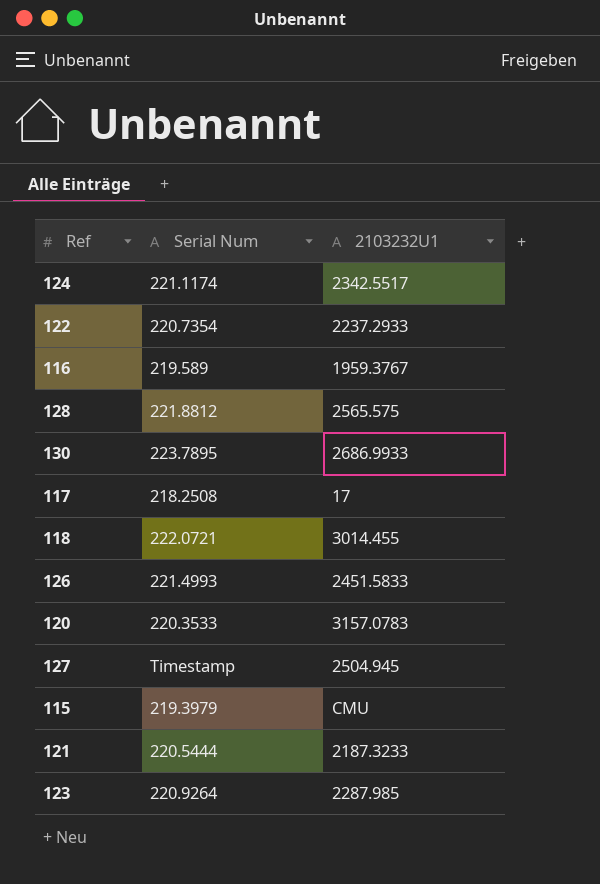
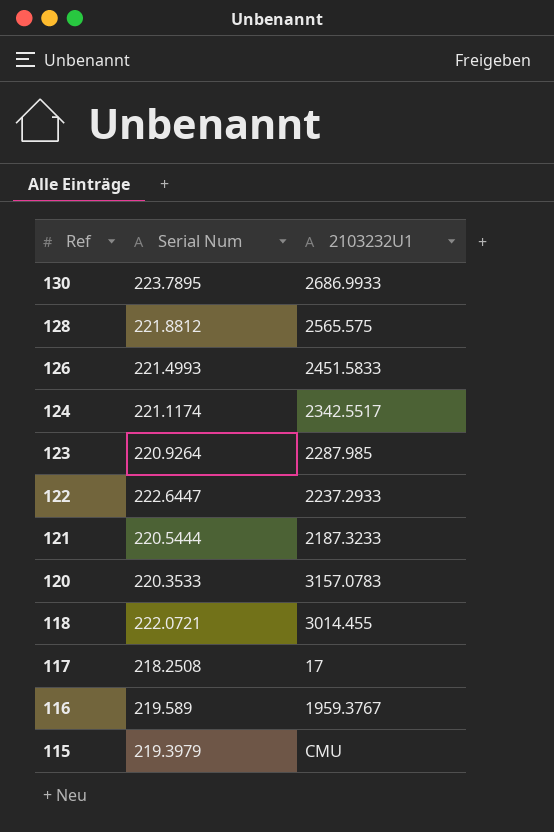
row order: none -> Ref descending
row 127: Timestamp | 2504.945 -> none
122 | Serial Num: 220.7354 -> 222.6447

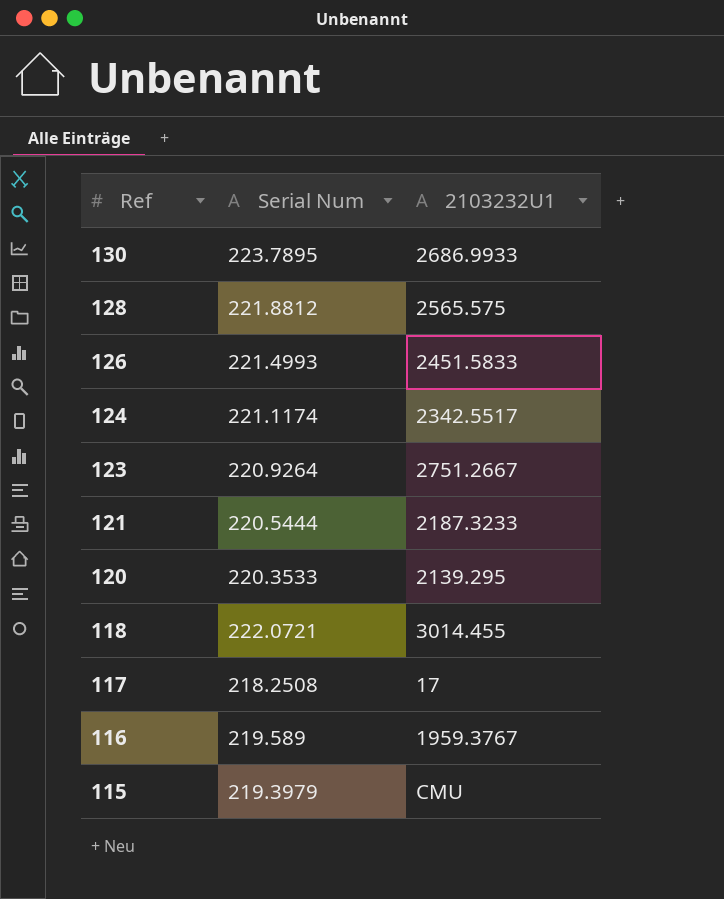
row 122: 222.6447 | 2237.2933 -> none
123 | 2103232U1: 2287.985 -> 2751.2667
120 | 2103232U1: 3157.0783 -> 2139.295

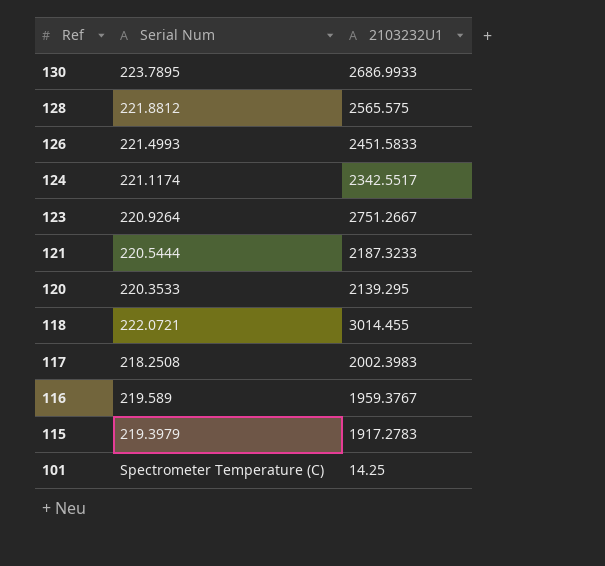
117 | 2103232U1: 17 -> 2002.3983
115 | 2103232U1: CMU -> 1917.2783
row 101: none -> Spectrometer Temperature (C) | 14.25

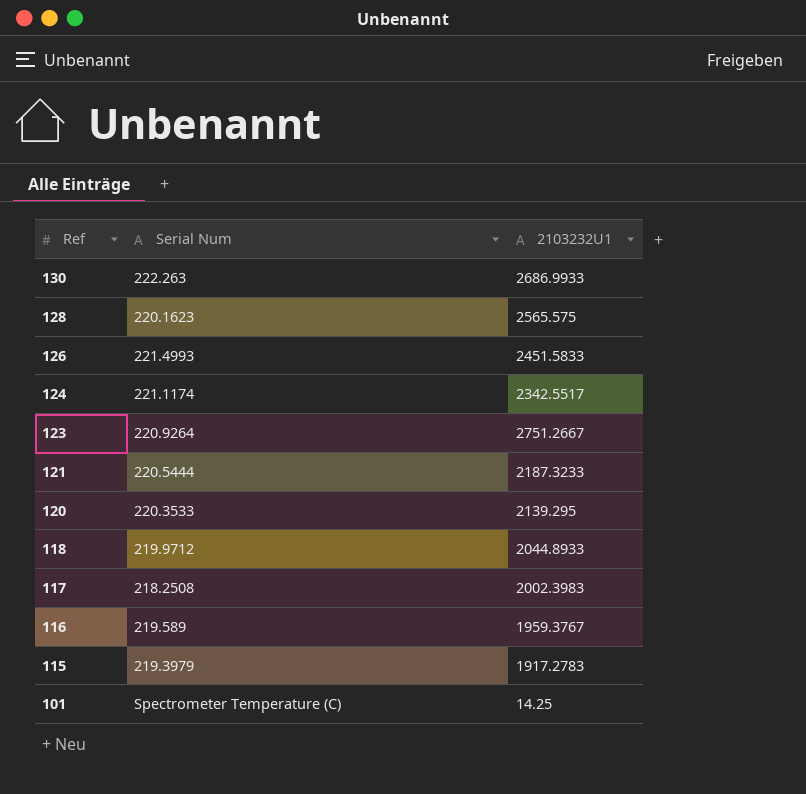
130 | Serial Num: 223.7895 -> 222.263
128 | Serial Num: 221.8812 -> 220.1623
118 | Serial Num: 222.0721 -> 219.9712
118 | 2103232U1: 3014.455 -> 2044.8933

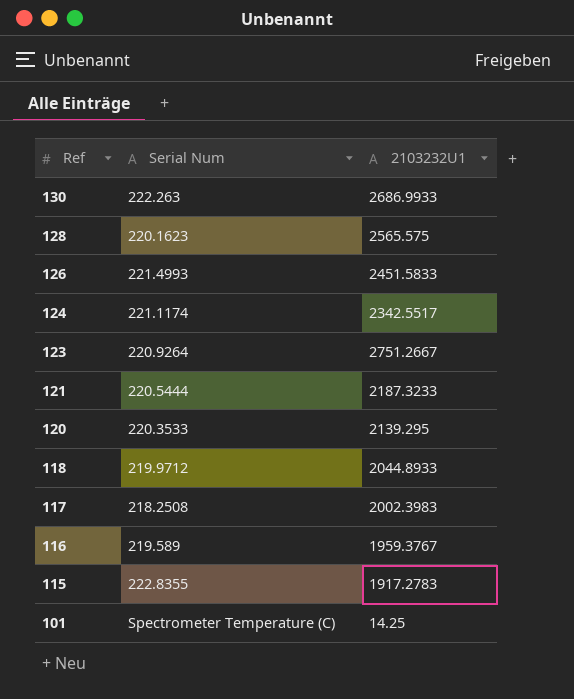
115 | Serial Num: 219.3979 -> 222.8355

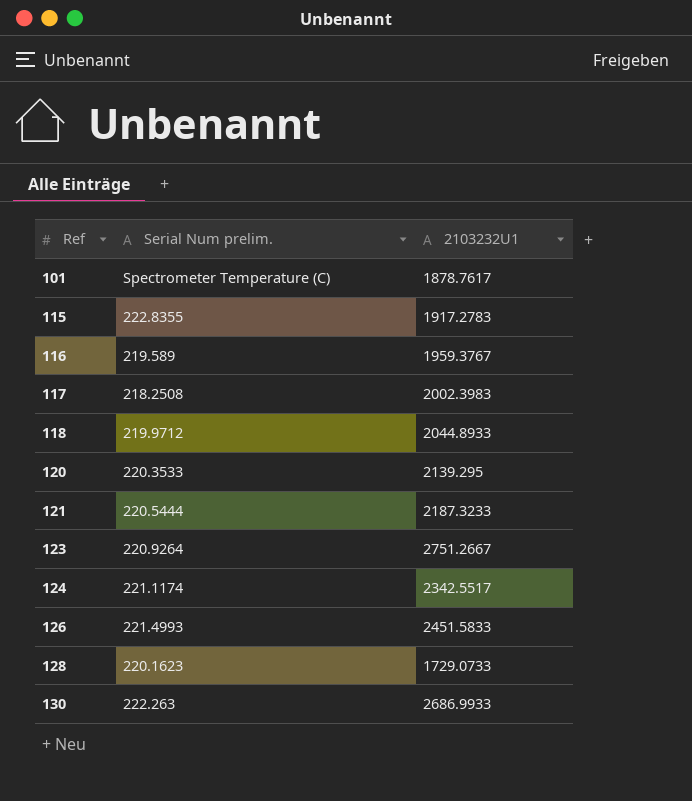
row order: Ref descending -> Ref ascending
column name: Serial Num -> Serial Num prelim.
101 | 2103232U1: 14.25 -> 1878.7617
128 | 2103232U1: 2565.575 -> 1729.0733

